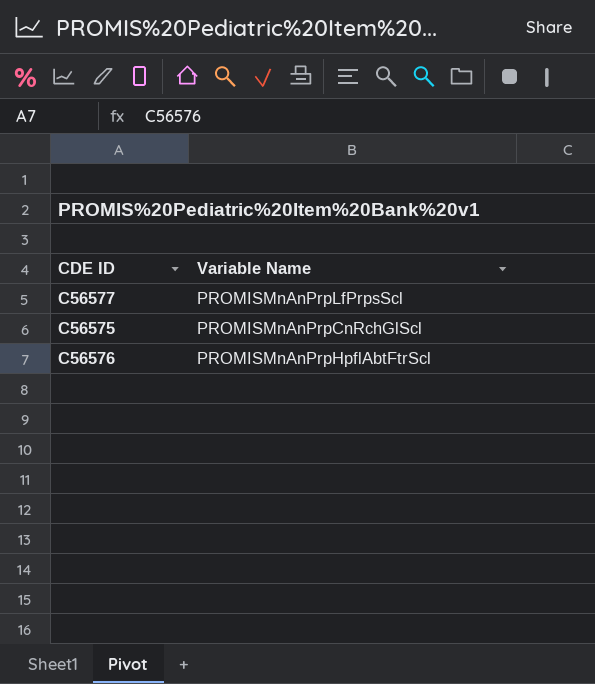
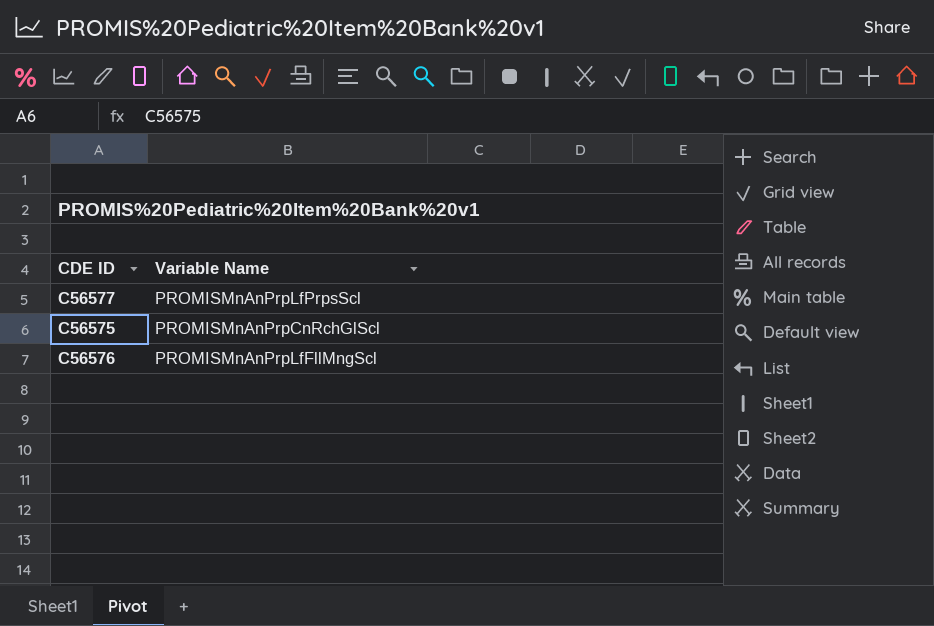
C56576 | Variable Name: PROMISMnAnPrpHpflAbtFtrScl -> PROMISMnAnPrpLfFllMngScl

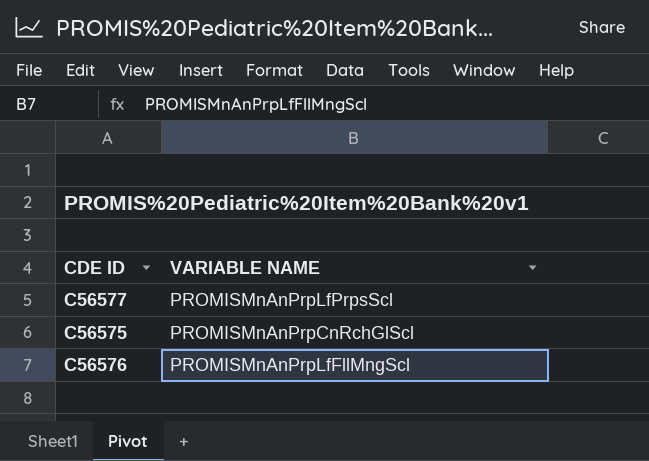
column name: Variable Name -> VARIABLE NAME

